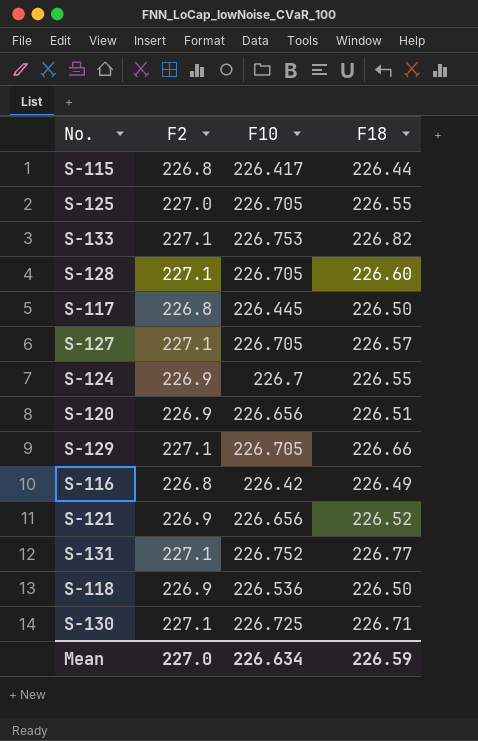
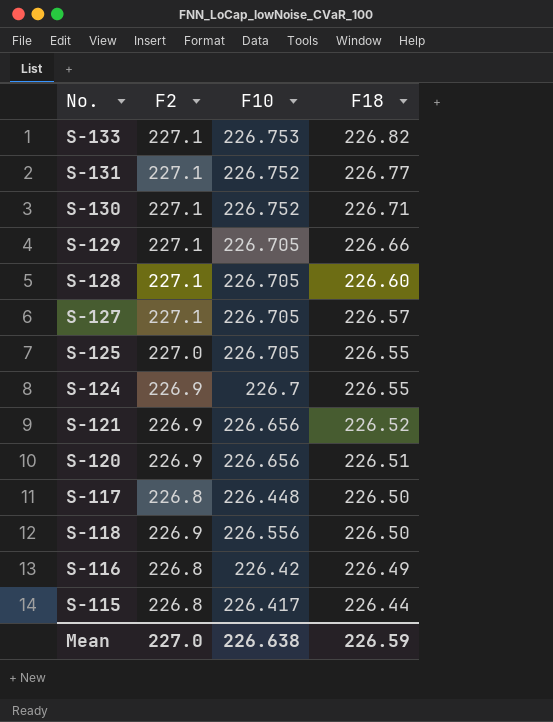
row order: none -> F18 descending
S-130 | F10: 226.725 -> 226.752
S-117 | F10: 226.445 -> 226.448
S-118 | F10: 226.536 -> 226.556
Mean | F10: 226.634 -> 226.638

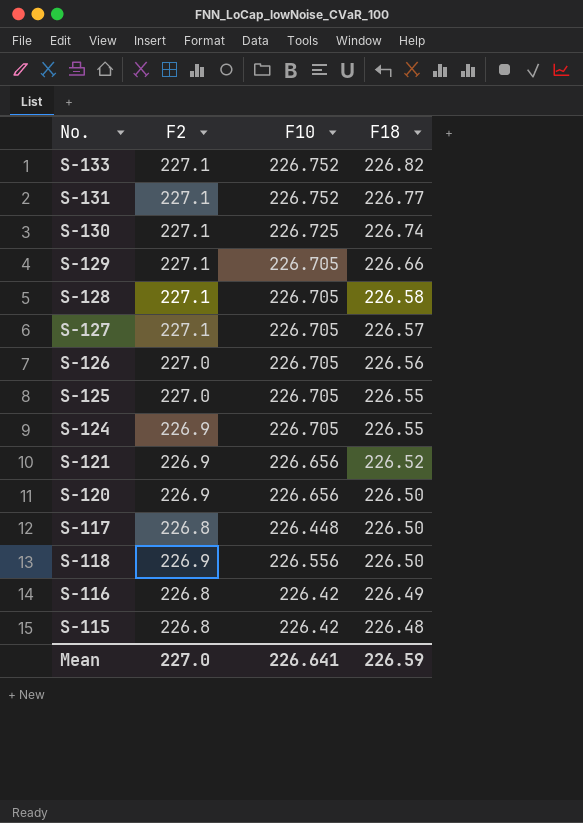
S-133 | F10: 226.753 -> 226.752
S-130 | F10: 226.752 -> 226.725
S-130 | F18: 226.71 -> 226.74
S-128 | F18: 226.60 -> 226.58
row S-126: none -> 227.0 | 226.705 | 226.56
S-124 | F10: 226.7 -> 226.705
S-120 | F18: 226.51 -> 226.50
S-115 | F10: 226.417 -> 226.42
S-115 | F18: 226.44 -> 226.48
Mean | F10: 226.638 -> 226.641

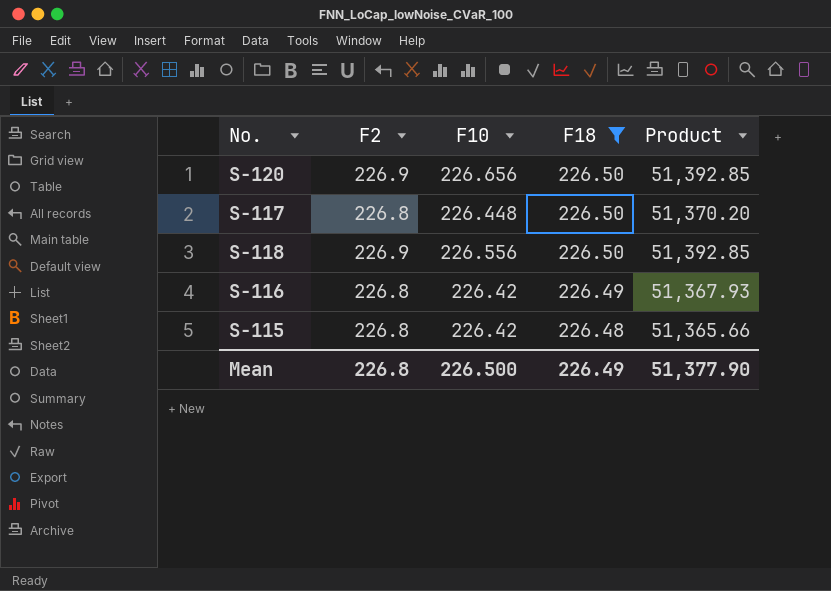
filter: none -> F18 <= 226.50
column Product | formula: none -> [F2] * [F18]
Mean | F2: 227.0 -> 226.8
Mean | F10: 226.641 -> 226.500
Mean | F18: 226.59 -> 226.49

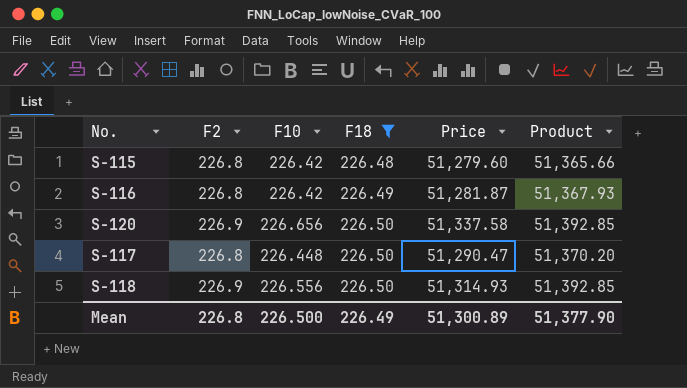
row order: F18 descending -> F18 ascending
column Price | formula: none -> [F10] * [F18]

